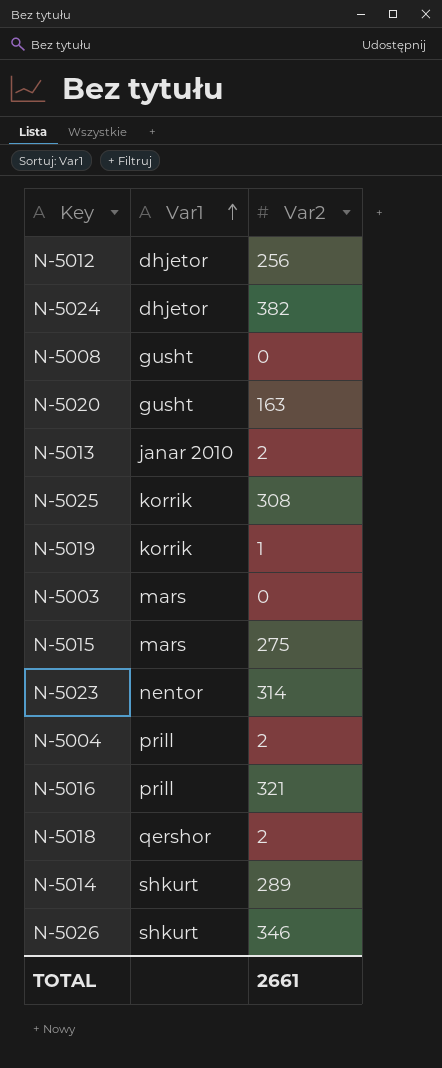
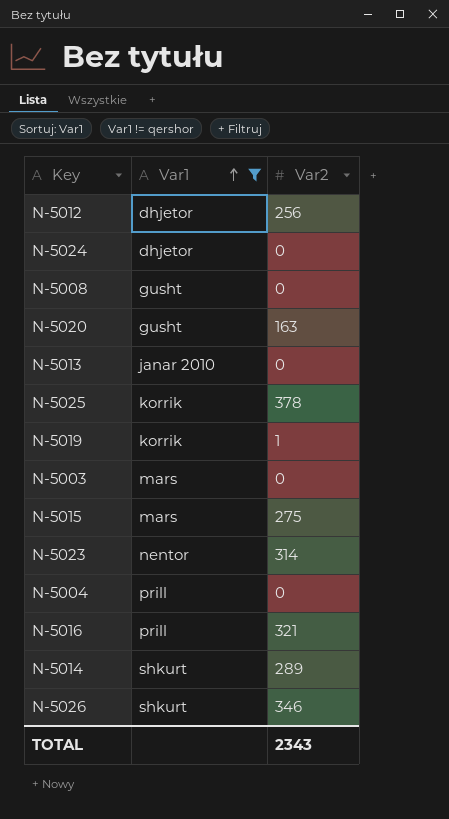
filter: none -> Var1 != qershor
N-5024 | Var2: 382 -> 0
N-5013 | Var2: 2 -> 0
N-5025 | Var2: 308 -> 378
N-5004 | Var2: 2 -> 0
TOTAL | Var2: 2661 -> 2343

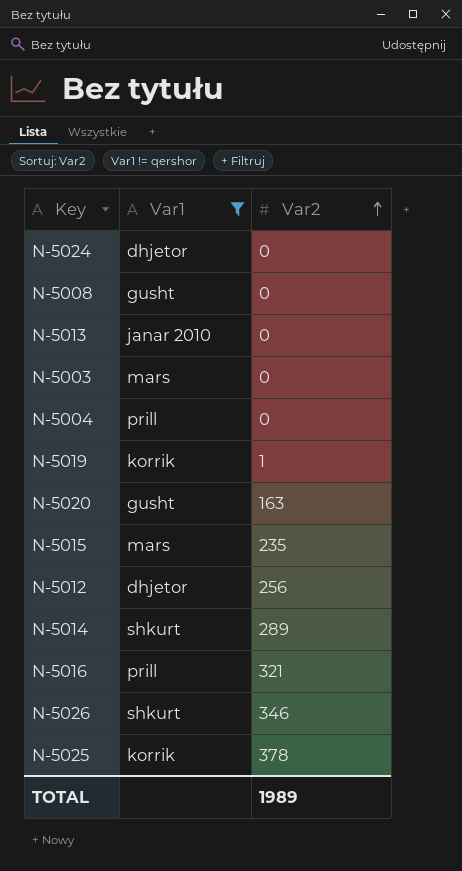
row order: Var1 ascending -> Var2 ascending
row N-5023: nentor | 314 -> none
N-5015 | Var2: 275 -> 235
TOTAL | Var2: 2343 -> 1989

